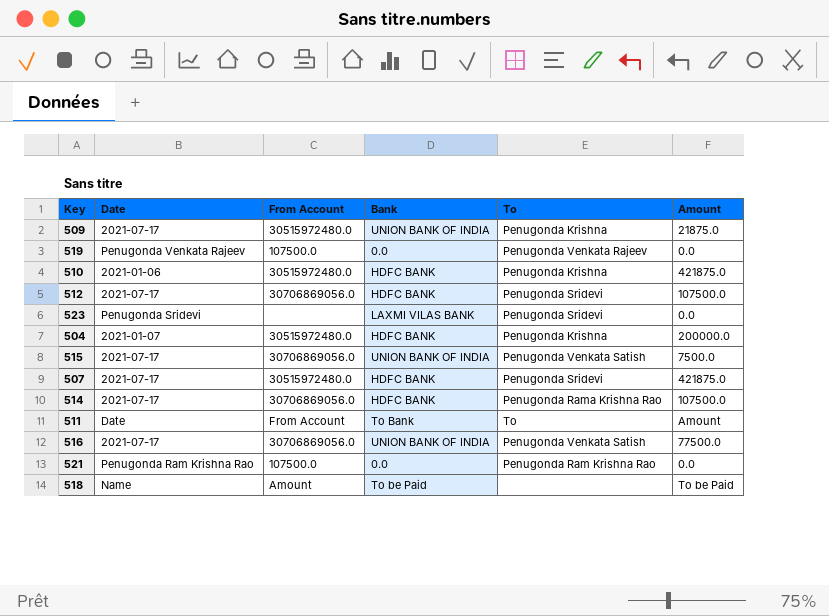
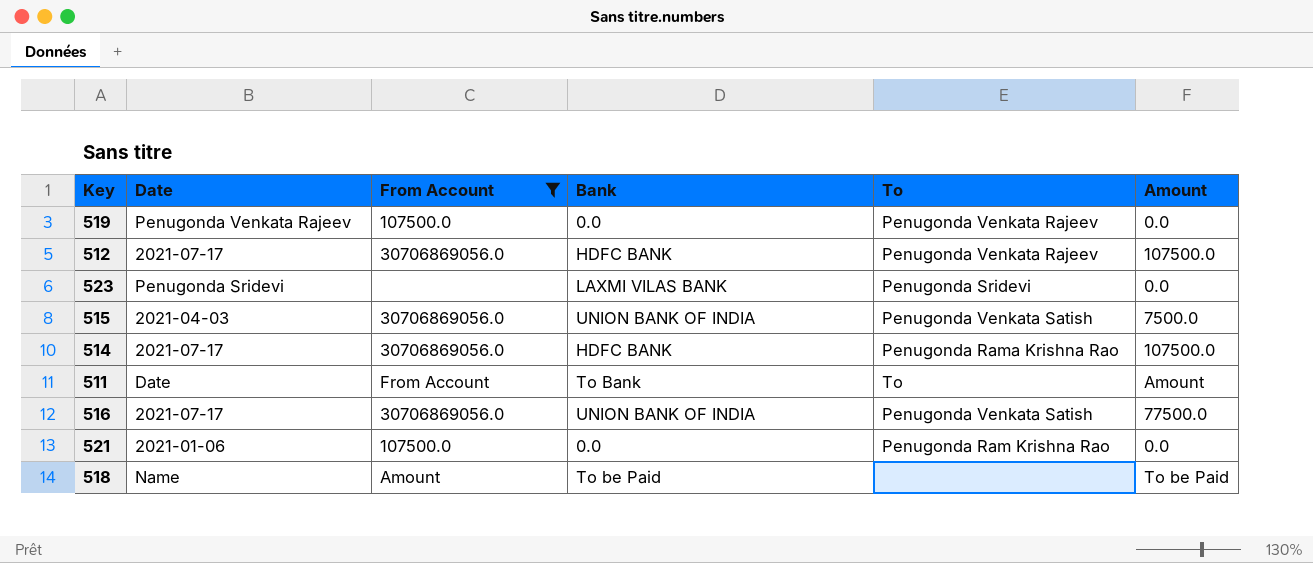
filter: none -> From Account != 30515972480.0
512 | To: Penugonda Sridevi -> Penugonda Venkata Rajeev
515 | Date: 2021-07-17 -> 2021-04-03
521 | Date: Penugonda Ram Krishna Rao -> 2021-01-06

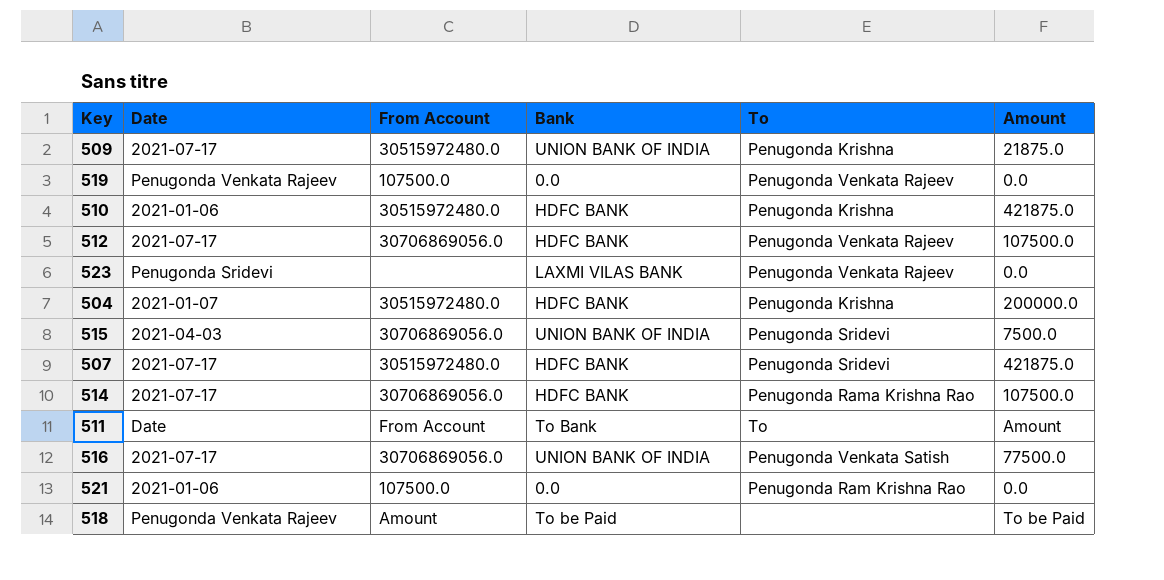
filter: From Account != 30515972480.0 -> none
523 | To: Penugonda Sridevi -> Penugonda Venkata Rajeev
515 | To: Penugonda Venkata Satish -> Penugonda Sridevi
518 | Date: Name -> Penugonda Venkata Rajeev

